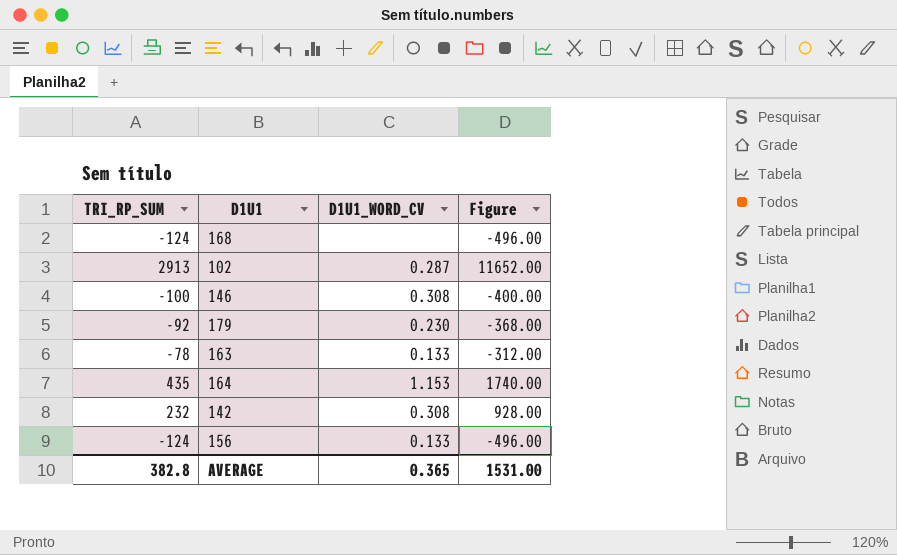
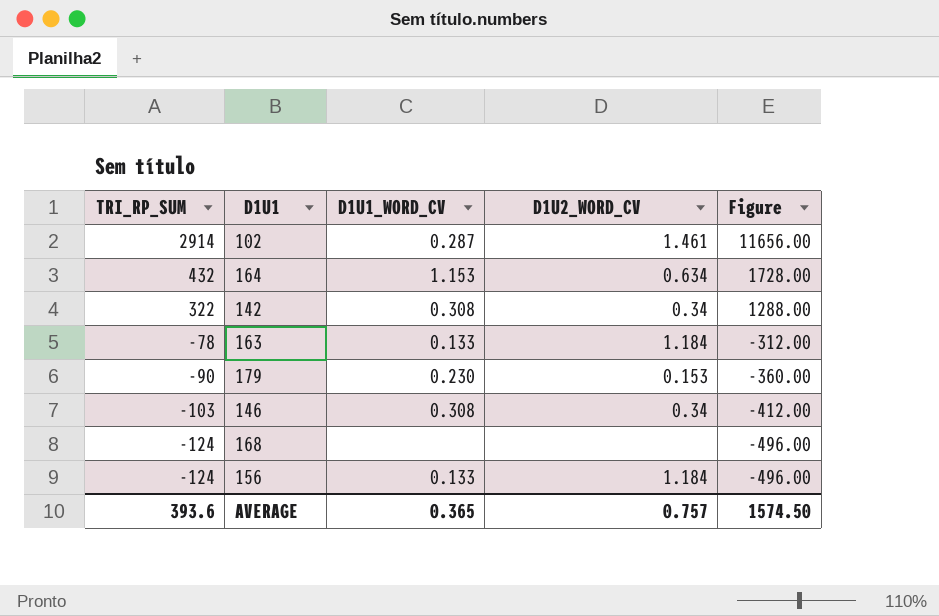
row order: none -> TRI_RP_SUM descending
column D1U2_WORD_CV | position: none -> 4
102 | TRI_RP_SUM: 2913 -> 2914
102 | Figure: 11652.00 -> 11656.00
164 | TRI_RP_SUM: 435 -> 432
164 | Figure: 1740.00 -> 1728.00
142 | TRI_RP_SUM: 232 -> 322
142 | Figure: 928.00 -> 1288.00
179 | TRI_RP_SUM: -92 -> -90
179 | Figure: -368.00 -> -360.00
146 | TRI_RP_SUM: -100 -> -103
146 | Figure: -400.00 -> -412.00
AVERAGE | TRI_RP_SUM: 382.8 -> 393.6
AVERAGE | Figure: 1531.00 -> 1574.50

